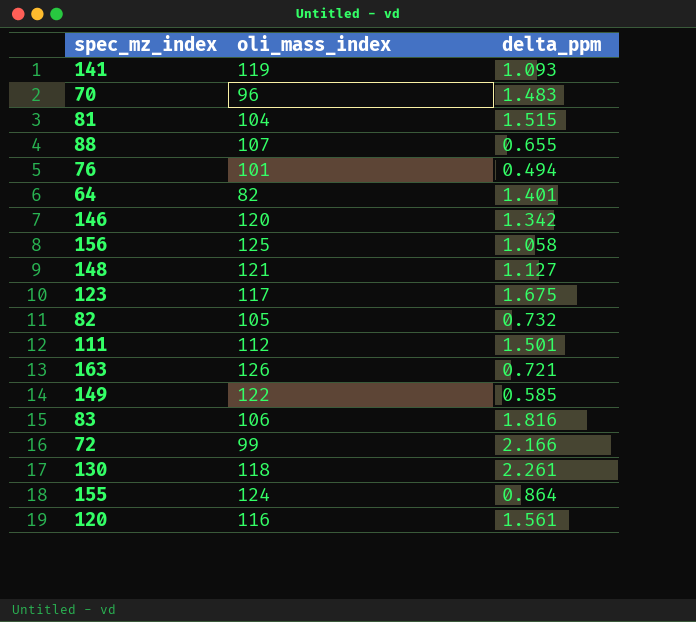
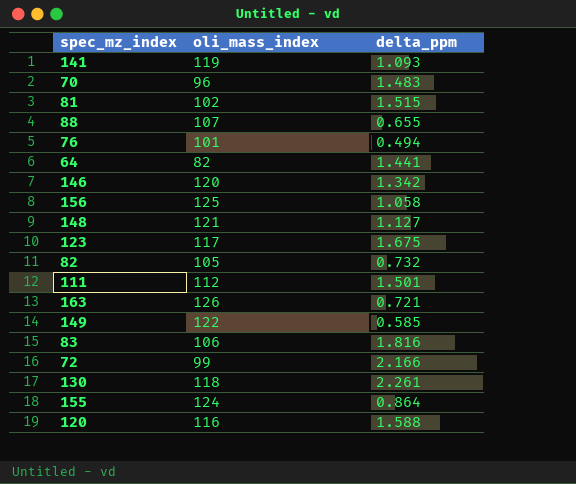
81 | oli_mass_index: 104 -> 102
64 | delta_ppm: 1.401 -> 1.441
120 | delta_ppm: 1.561 -> 1.588

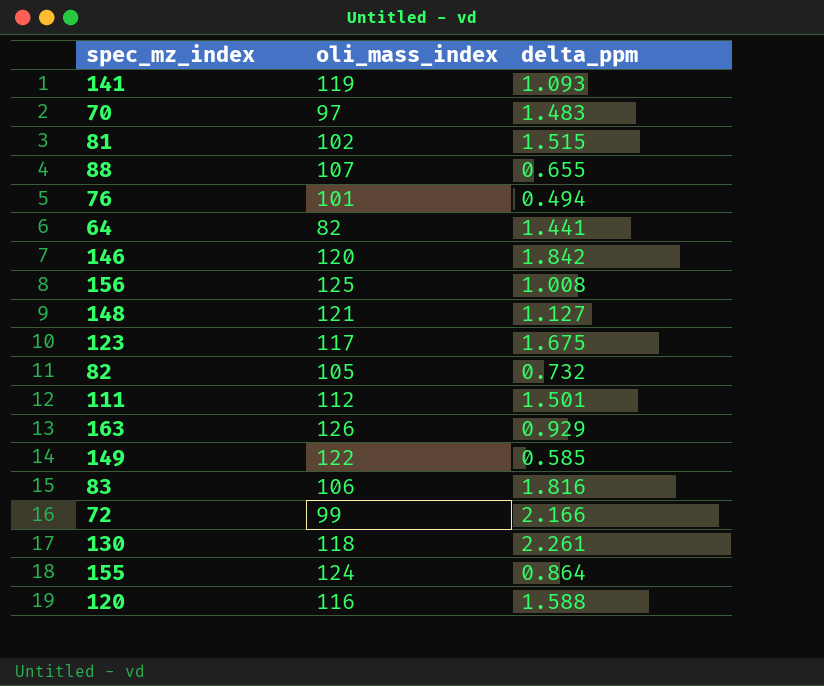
70 | oli_mass_index: 96 -> 97
146 | delta_ppm: 1.342 -> 1.842
156 | delta_ppm: 1.058 -> 1.008
163 | delta_ppm: 0.721 -> 0.929

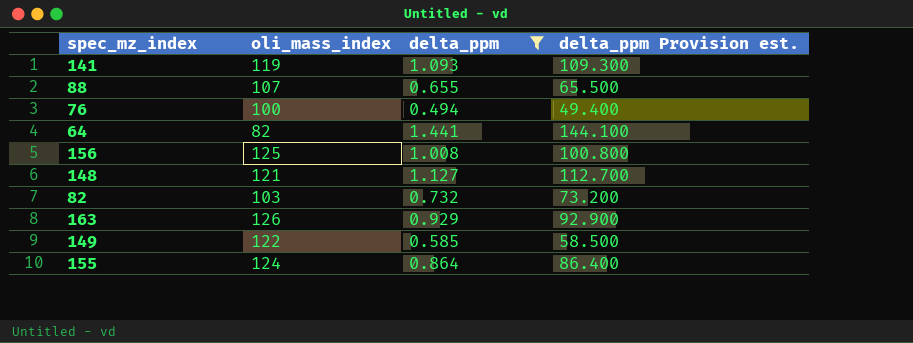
filter: none -> delta_ppm <= 1.441
column delta_ppm Provision est. | formula: none -> [delta_ppm] * 100
76 | oli_mass_index: 101 -> 100
82 | oli_mass_index: 105 -> 103

